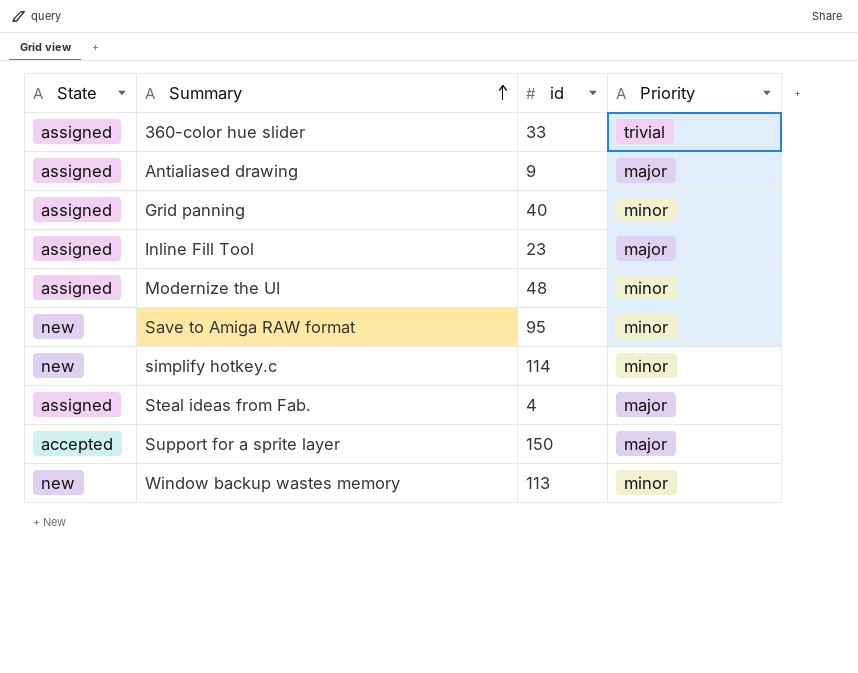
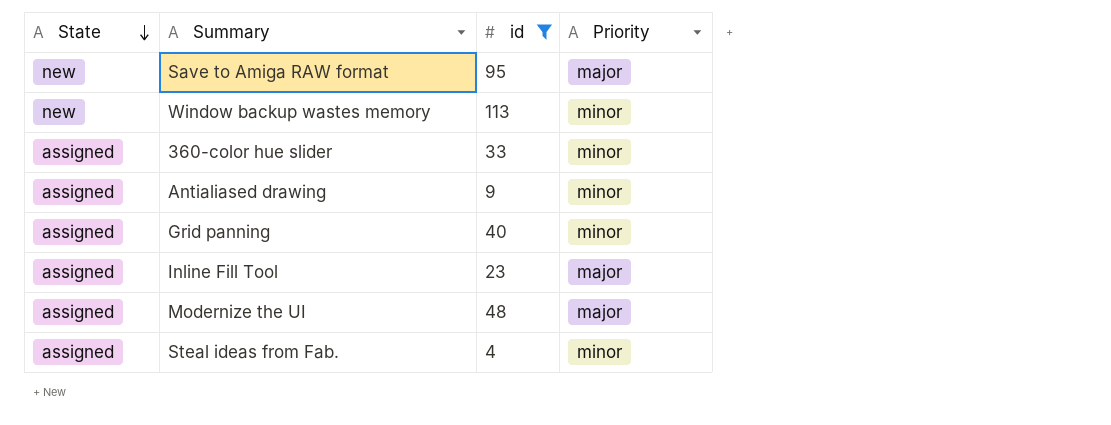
filter: none -> id <= 113
row order: Summary ascending -> State descending
Save to Amiga RAW format | Priority: minor -> major
360-color hue slider | Priority: trivial -> minor
Antialiased drawing | Priority: major -> minor
Modernize the UI | Priority: minor -> major
Steal ideas from Fab. | Priority: major -> minor

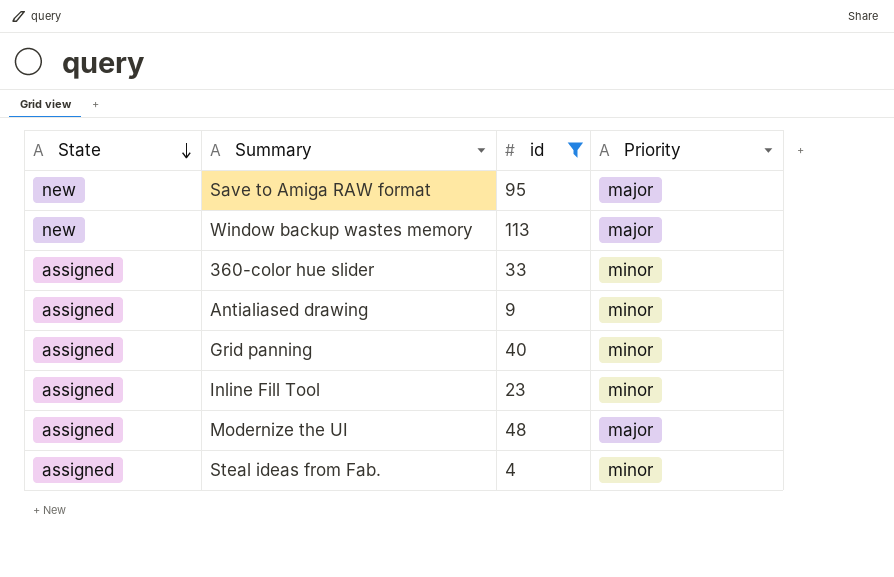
Window backup wastes memory | Priority: minor -> major
Inline Fill Tool | Priority: major -> minor

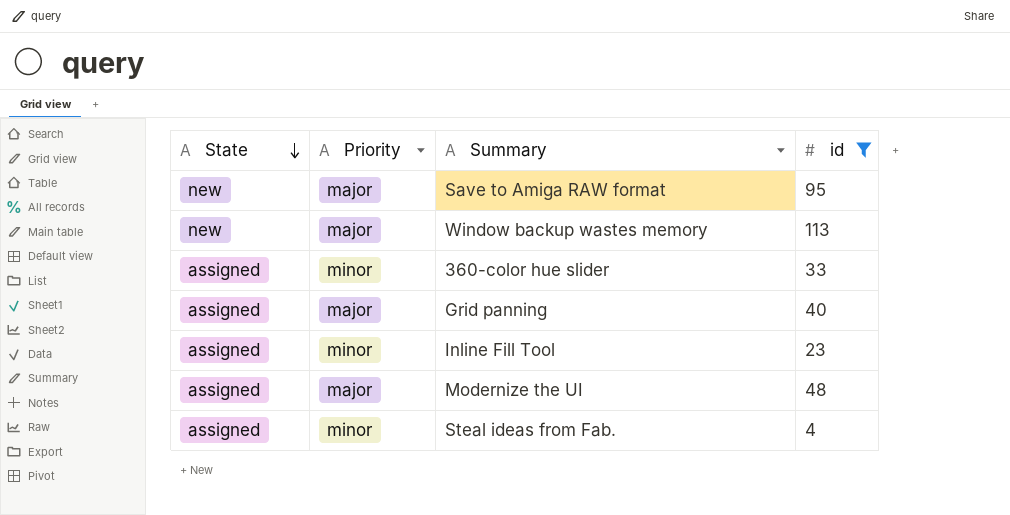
column Priority | position: 4 -> 2
row Antialiased drawing: assigned | 9 | minor -> none
Grid panning | Priority: minor -> major

